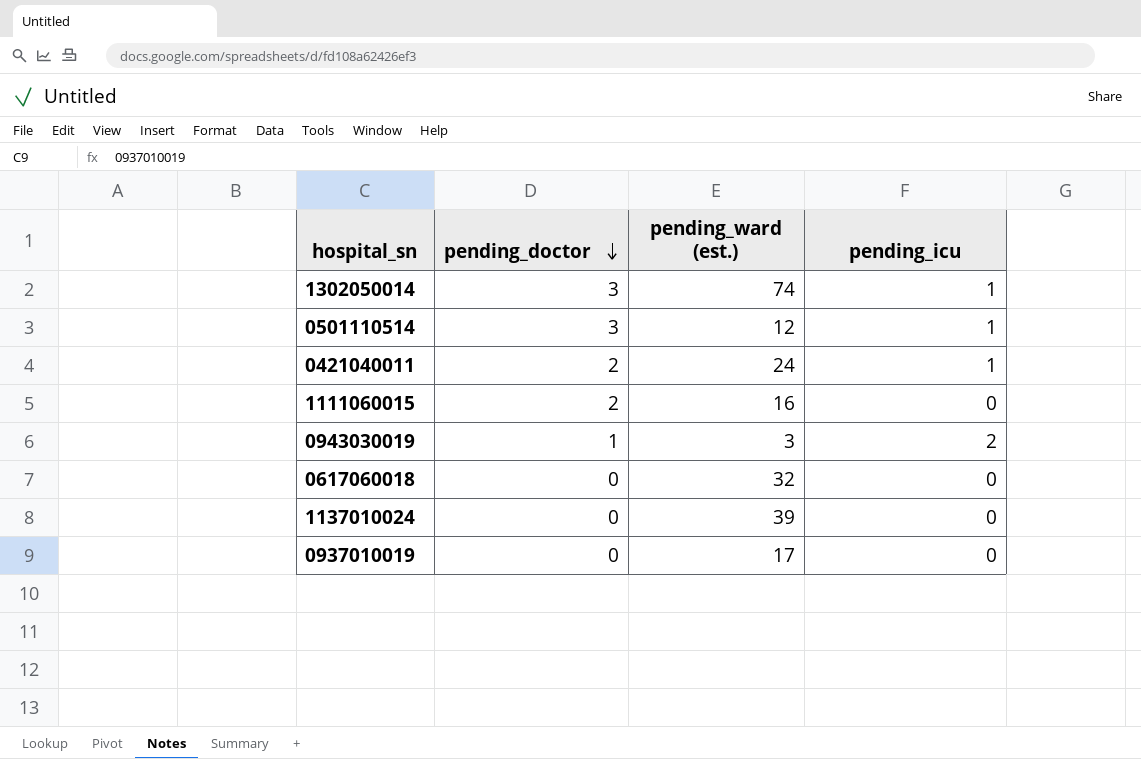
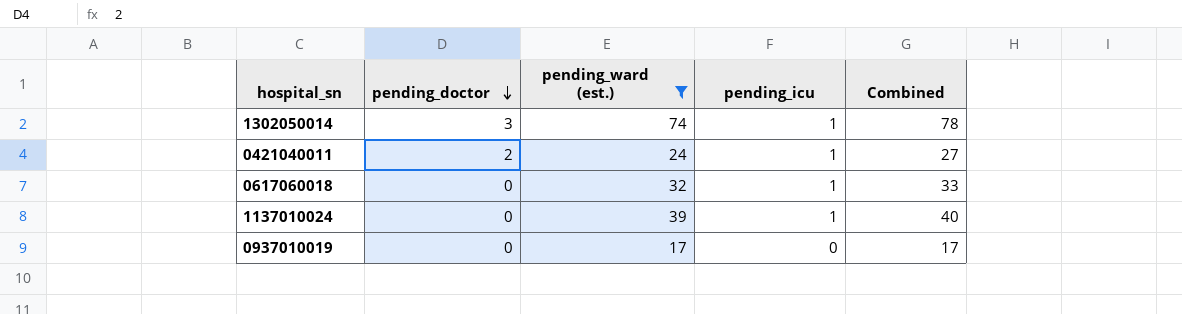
filter: none -> pending_ward (est.) >= 17
column Combined | formula: none -> [pending_doctor] + [pending_ward (est.)] + [pending_icu]
0617060018 | pending_icu: 0 -> 1
1137010024 | pending_icu: 0 -> 1

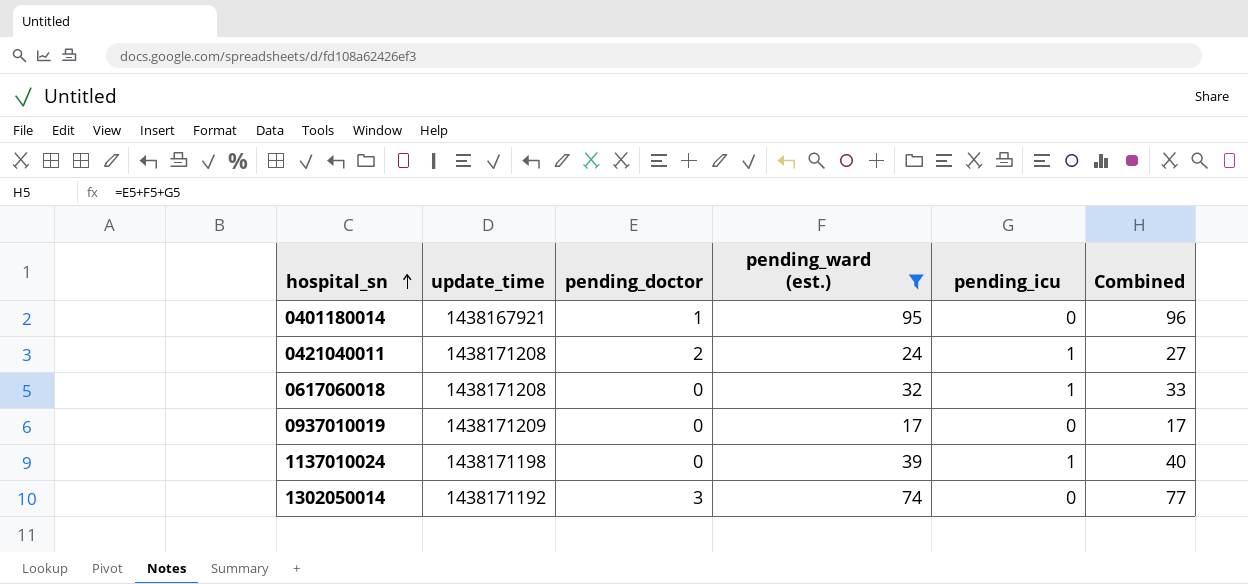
row order: pending_doctor descending -> hospital_sn ascending
column update_time | position: none -> 2
row 0401180014: none -> 1438167921 | 1 | 95 | 0 | 96
1302050014 | pending_icu: 1 -> 0
1302050014 | Combined: 78 -> 77

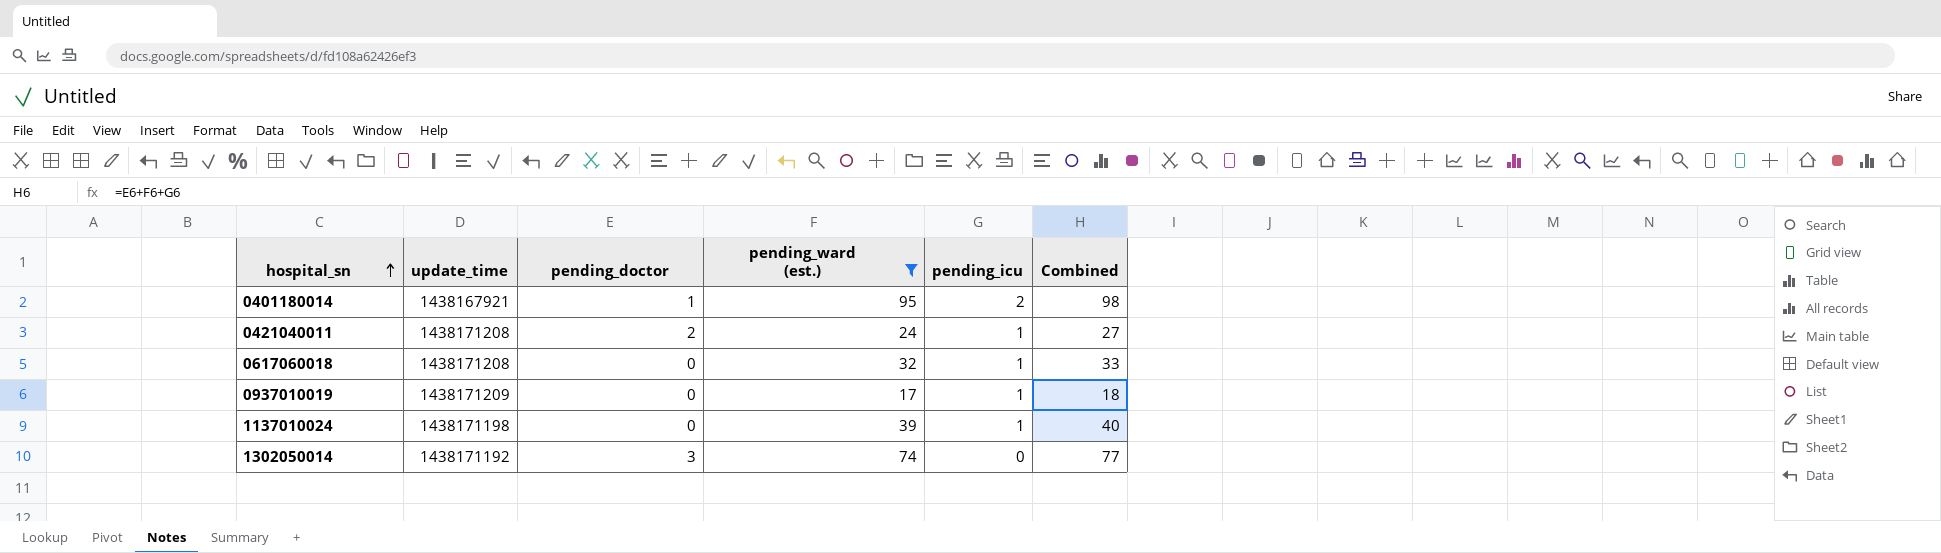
0401180014 | pending_icu: 0 -> 2
0401180014 | Combined: 96 -> 98
0937010019 | pending_icu: 0 -> 1
0937010019 | Combined: 17 -> 18

